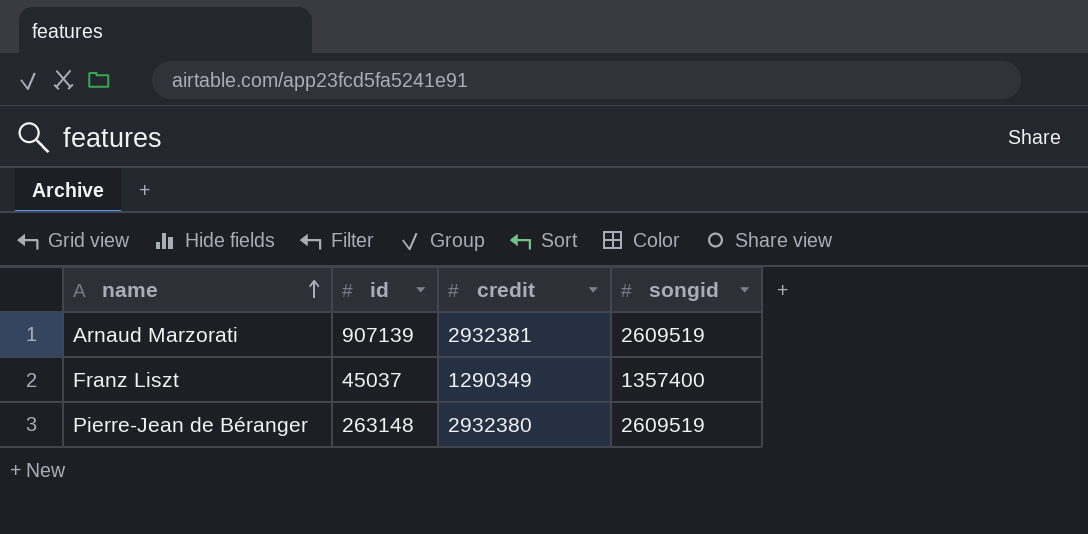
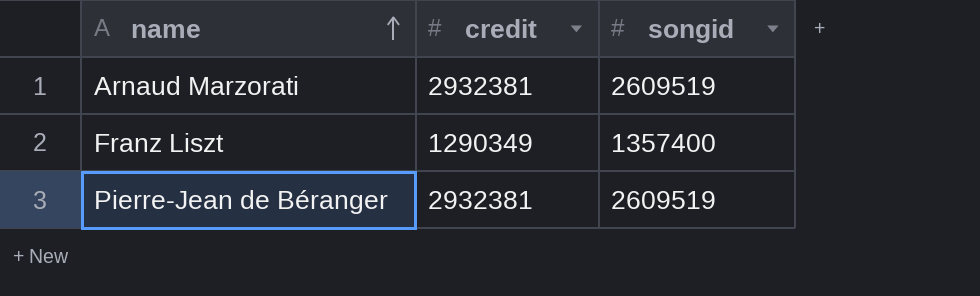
column id | position: 2 -> none
Pierre-Jean de Béranger | credit: 2932380 -> 2932381

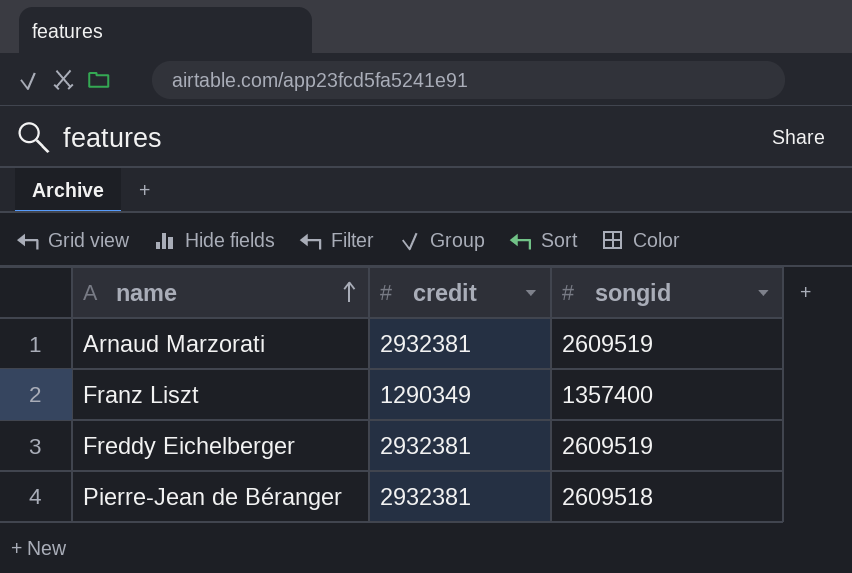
row Freddy Eichelberger: none -> 2932381 | 2609519
Pierre-Jean de Béranger | songid: 2609519 -> 2609518

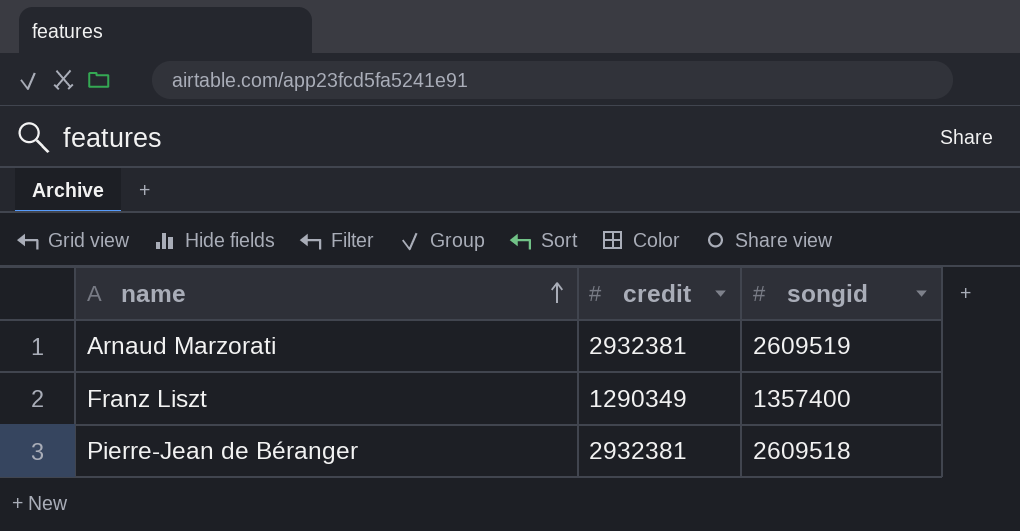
row Freddy Eichelberger: 2932381 | 2609519 -> none

